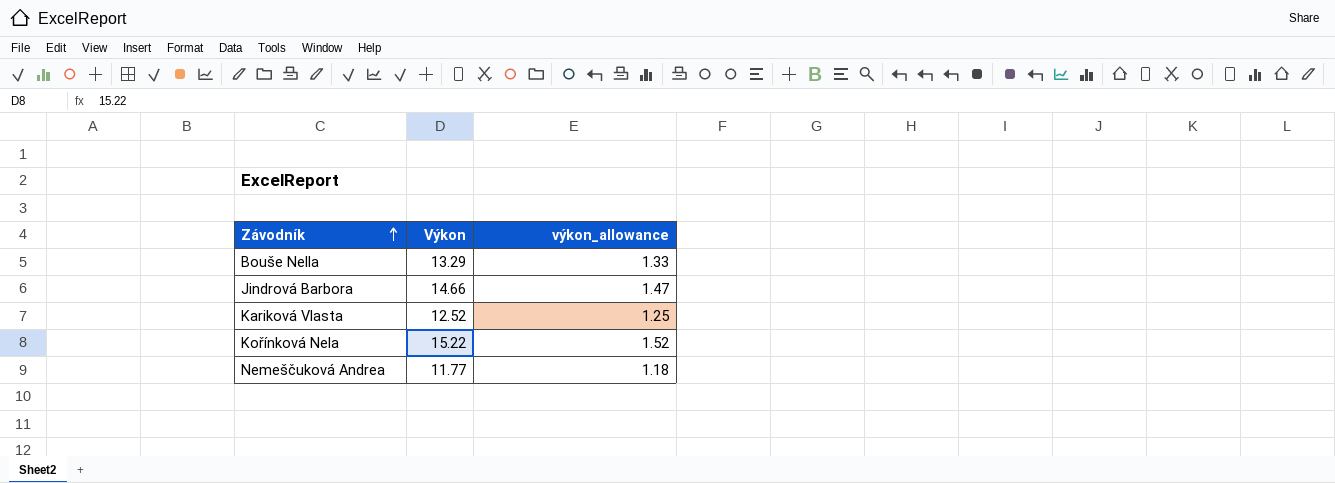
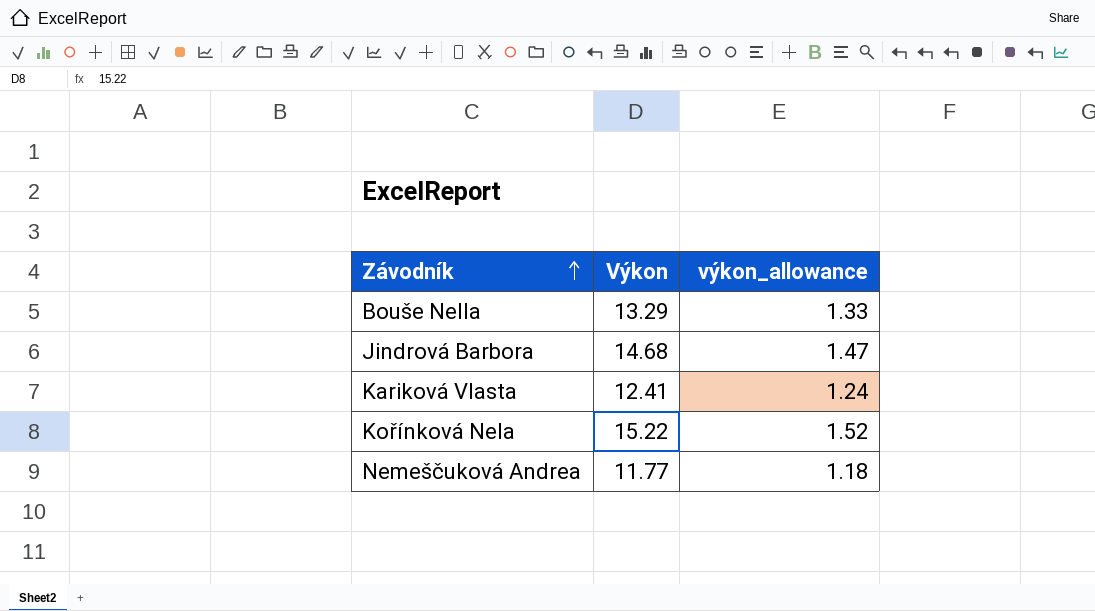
Jindrová Barbora | Výkon: 14.66 -> 14.68
Kariková Vlasta | Výkon: 12.52 -> 12.41
Kariková Vlasta | výkon_allowance: 1.25 -> 1.24

